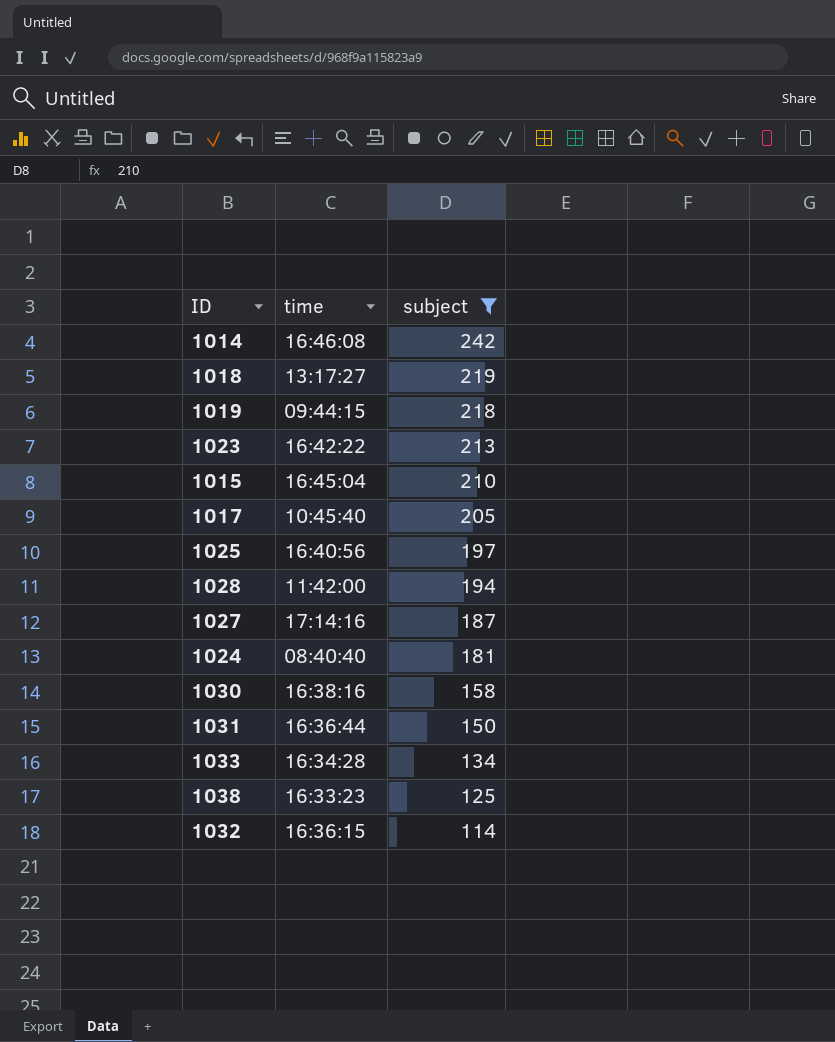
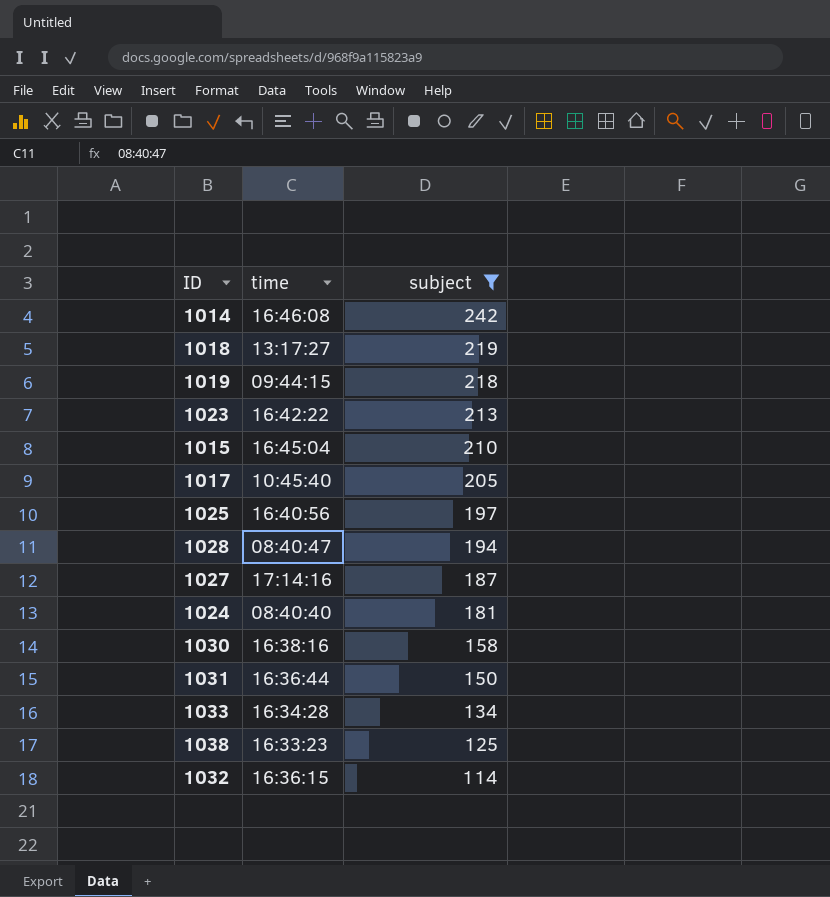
1028 | time: 11:42:00 -> 08:40:47

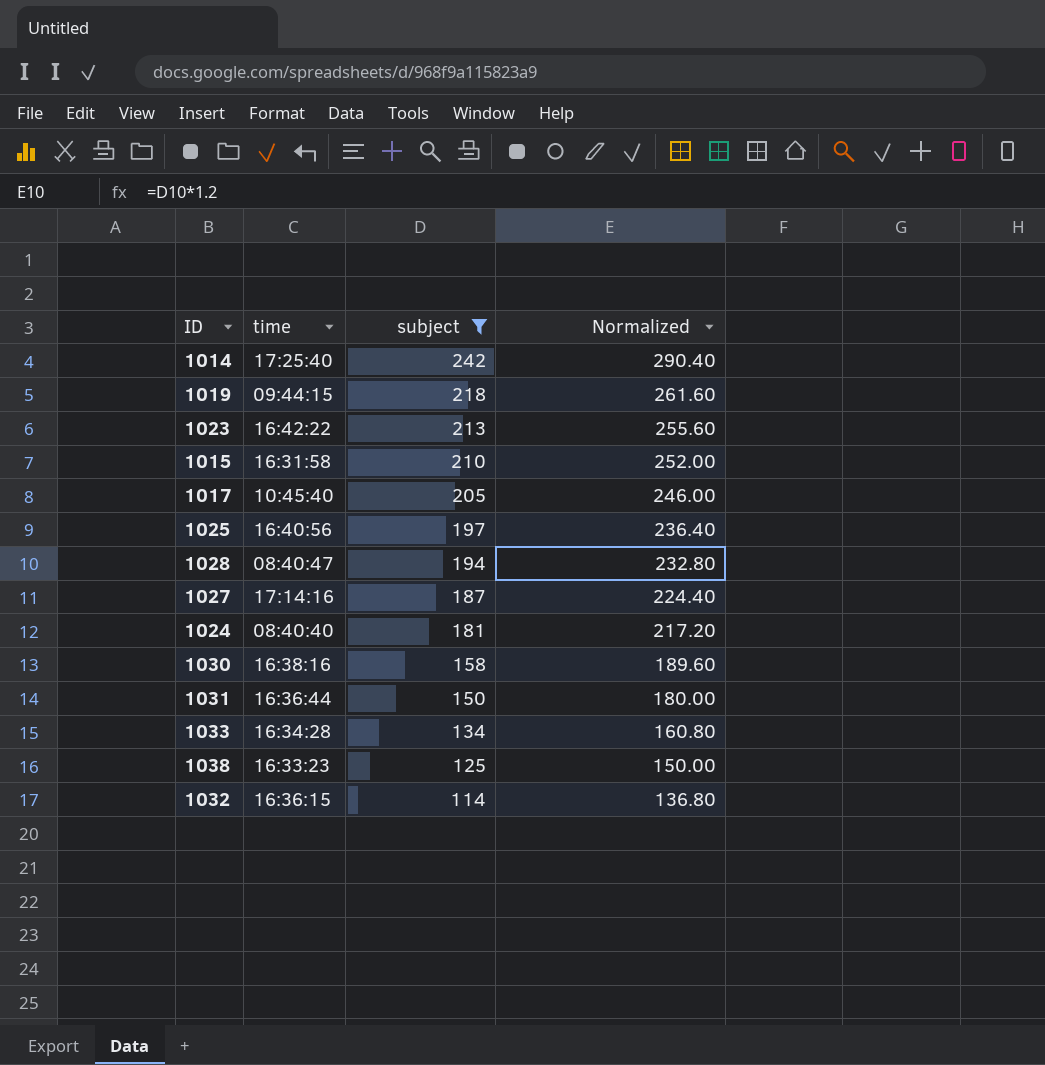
column Normalized | formula: none -> [subject] * 1.2
row 1018: 13:17:27 | 219 -> none
1014 | time: 16:46:08 -> 17:25:40
1015 | time: 16:45:04 -> 16:31:58

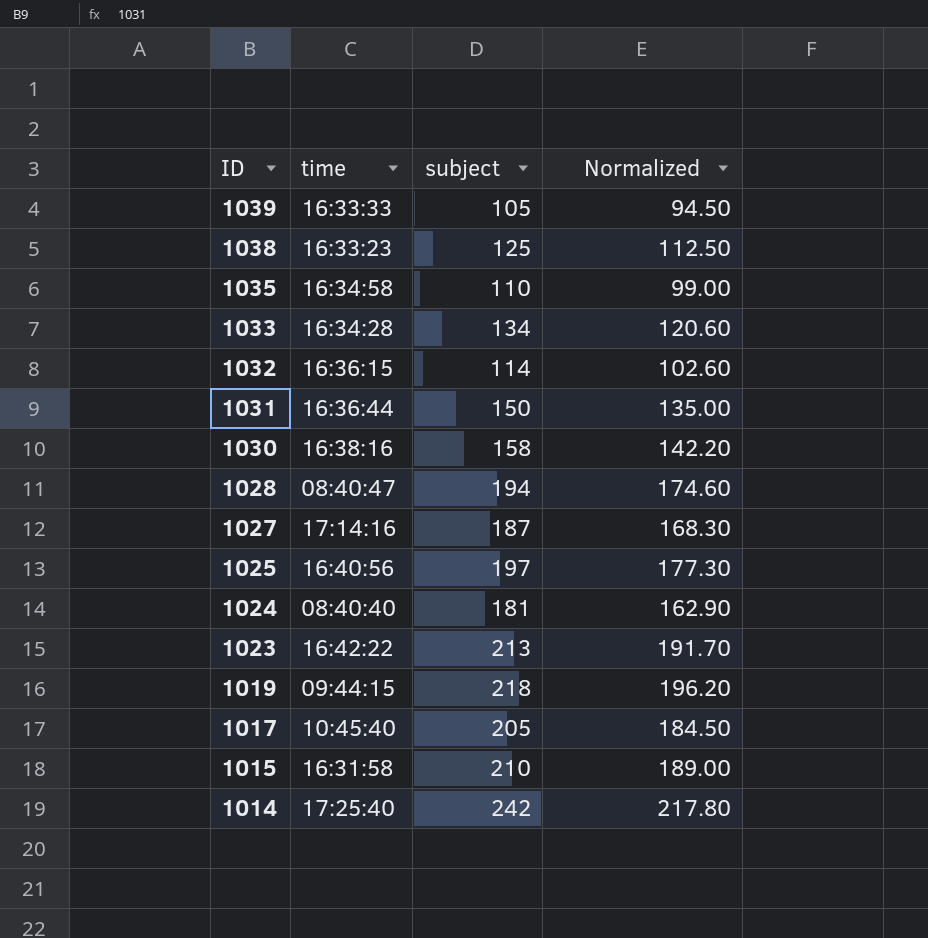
filter: subject >= 114 -> none
row order: subject descending -> ID descending
column Normalized | formula: [subject] * 1.2 -> [subject] * 0.9

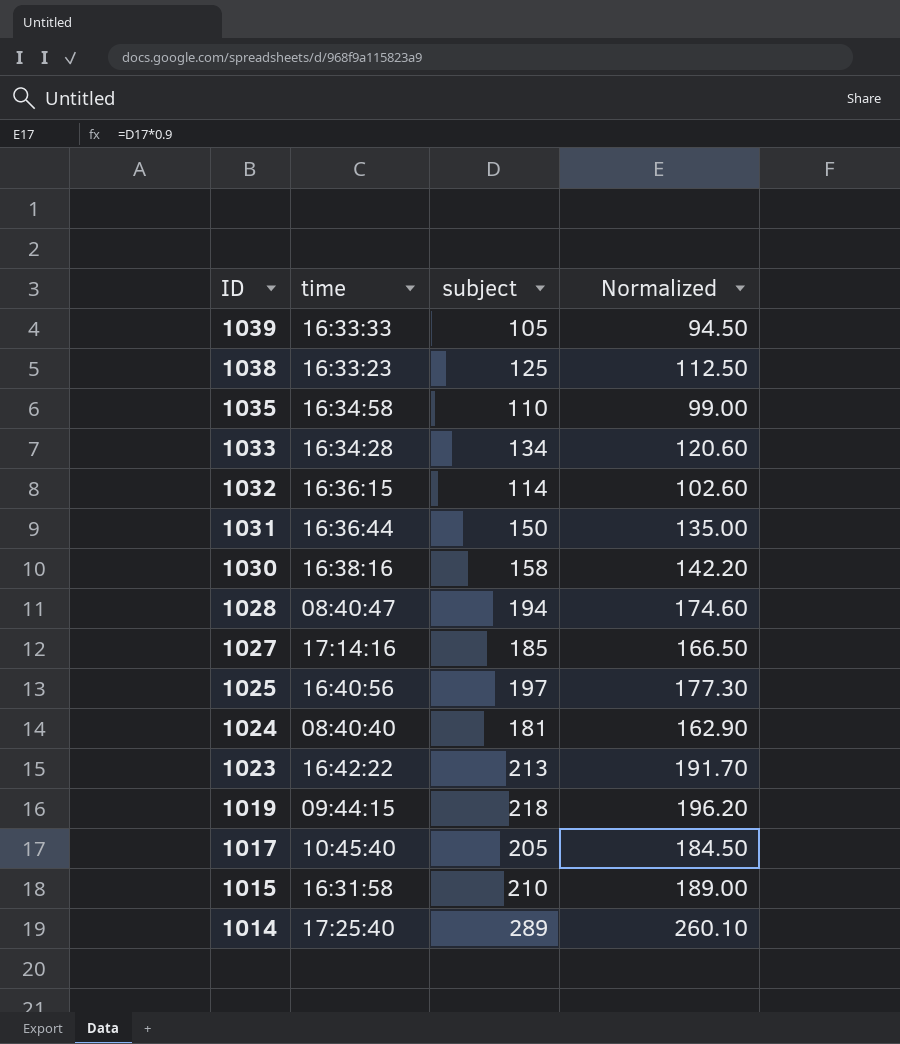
1027 | subject: 187 -> 185
1027 | Normalized: 168.30 -> 166.50
1014 | subject: 242 -> 289
1014 | Normalized: 217.80 -> 260.10

